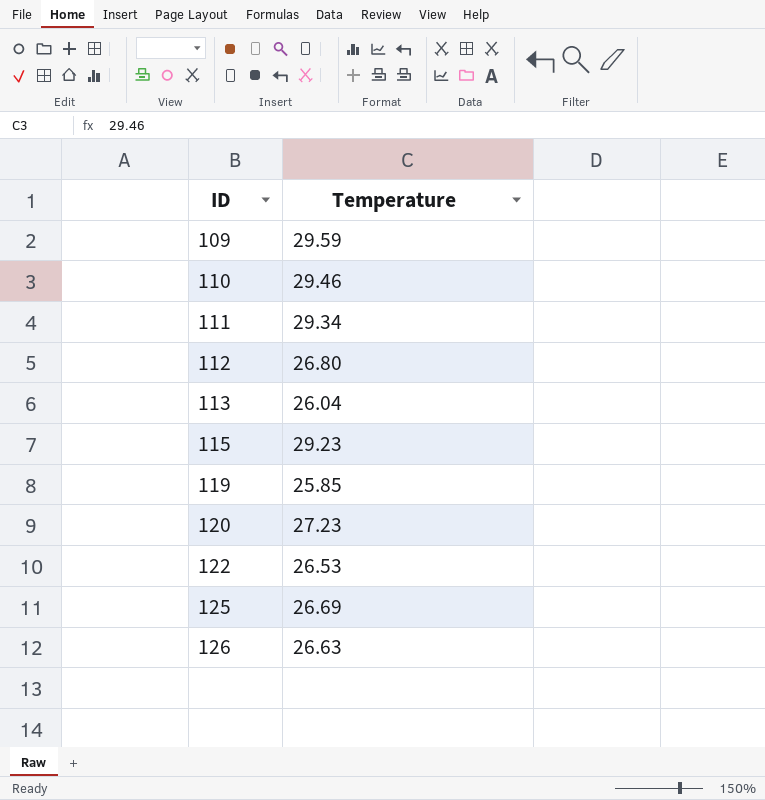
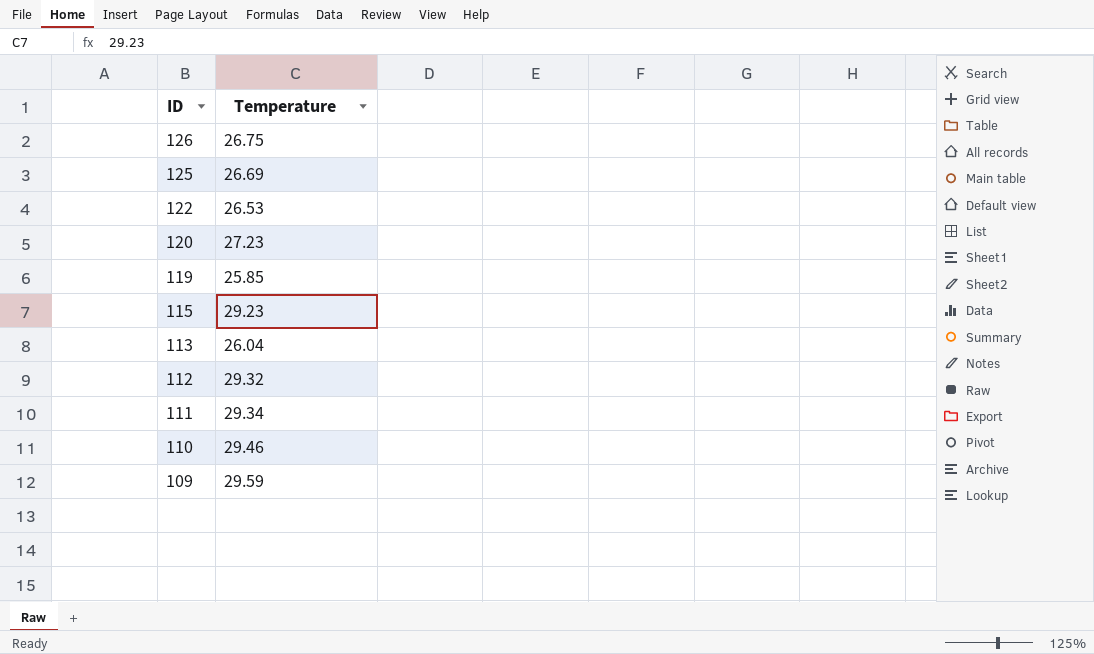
row order: ID ascending -> ID descending
126 | Temperature: 26.63 -> 26.75
112 | Temperature: 26.80 -> 29.32

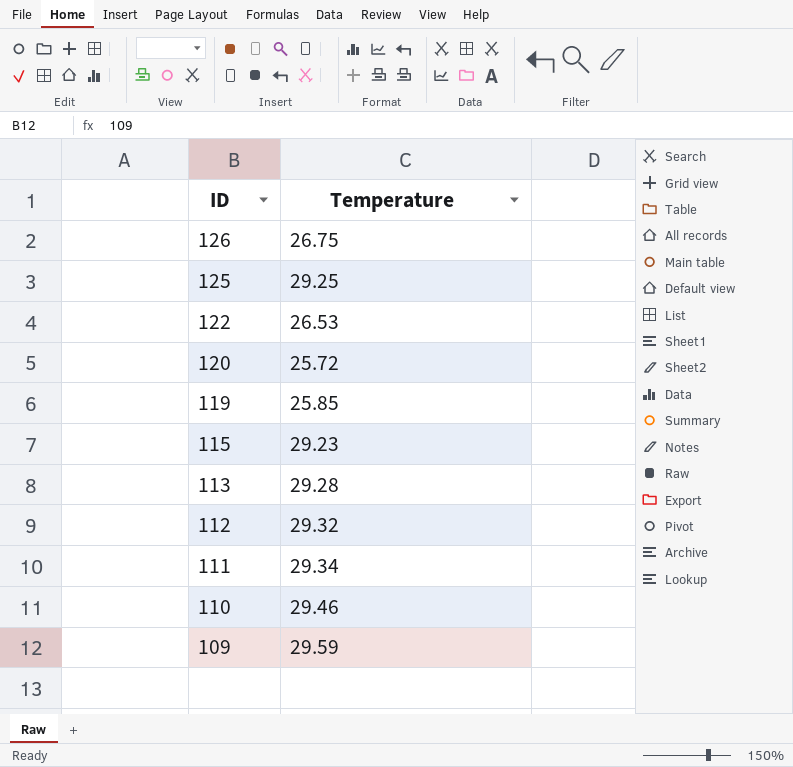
125 | Temperature: 26.69 -> 29.25
120 | Temperature: 27.23 -> 25.72
113 | Temperature: 26.04 -> 29.28

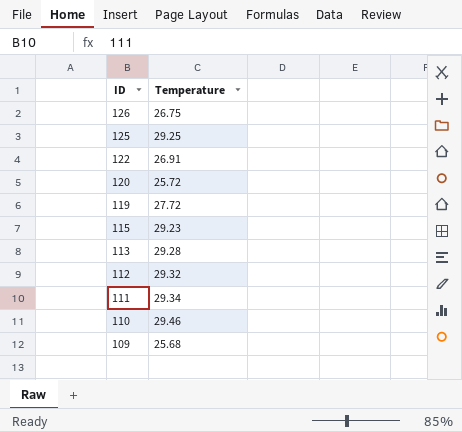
122 | Temperature: 26.53 -> 26.91
119 | Temperature: 25.85 -> 27.72
109 | Temperature: 29.59 -> 25.68

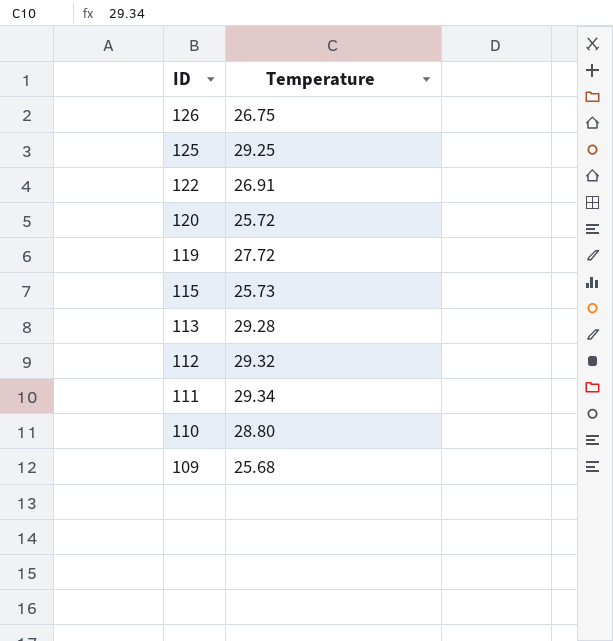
115 | Temperature: 29.23 -> 25.73
110 | Temperature: 29.46 -> 28.80

